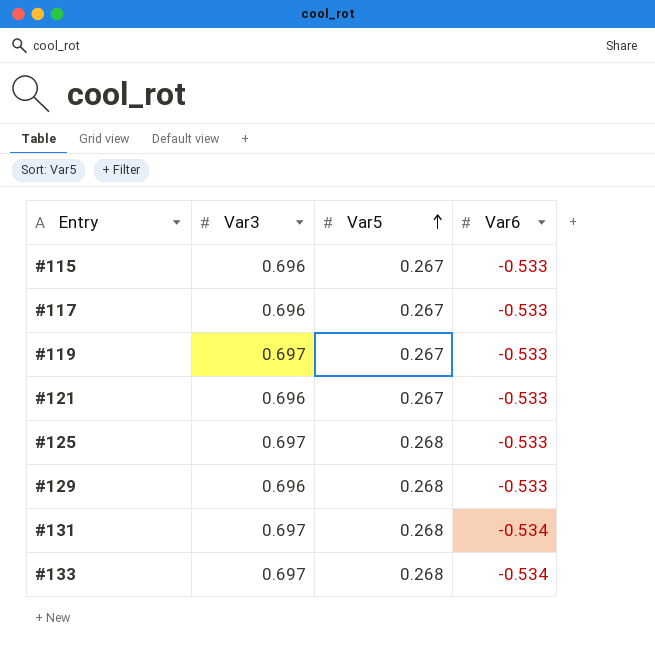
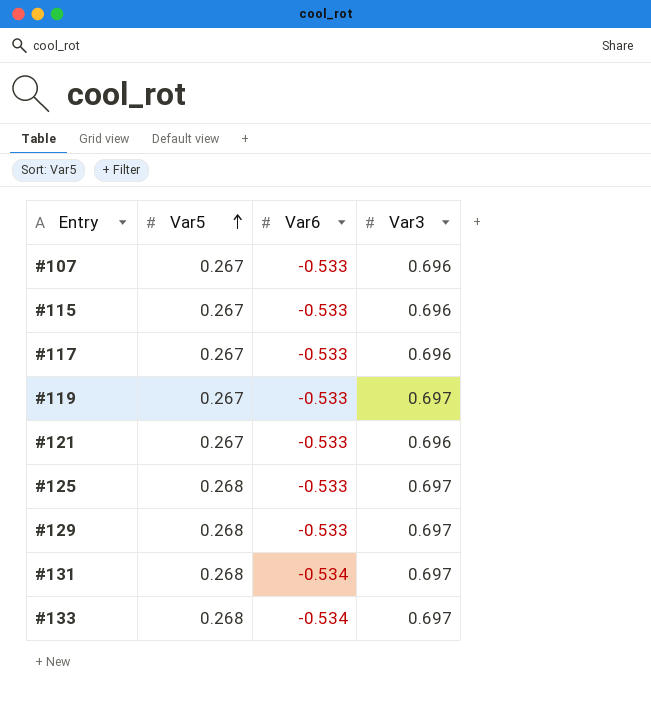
column Var3 | position: 2 -> 4
row #107: none -> 0.267 | -0.533 | 0.696
#129 | Var3: 0.696 -> 0.697

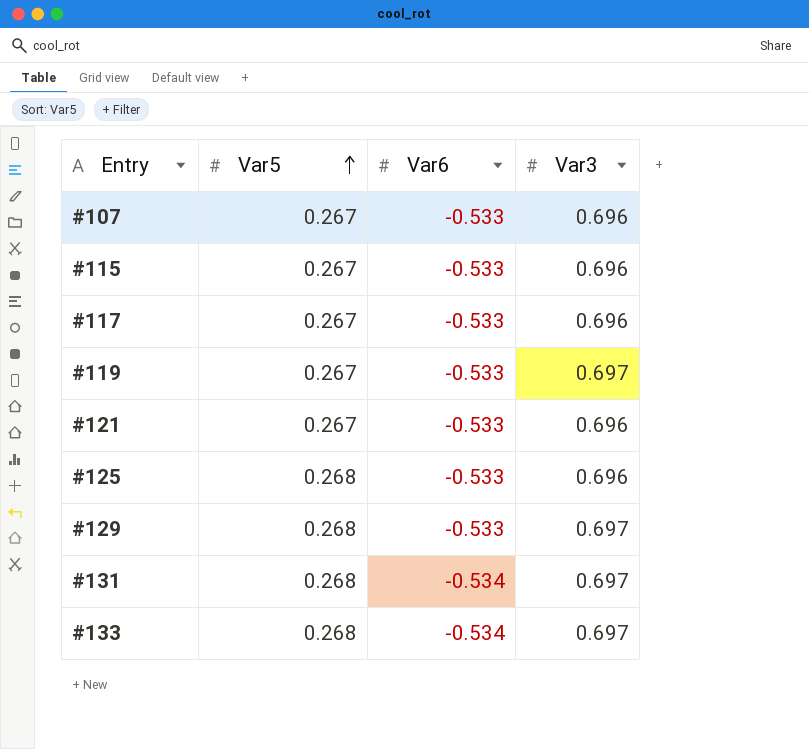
#125 | Var3: 0.697 -> 0.696

